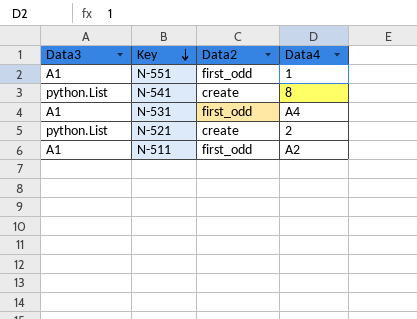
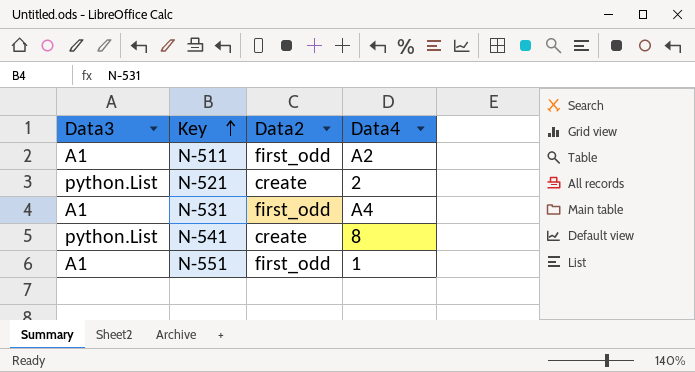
row order: Key descending -> Key ascending

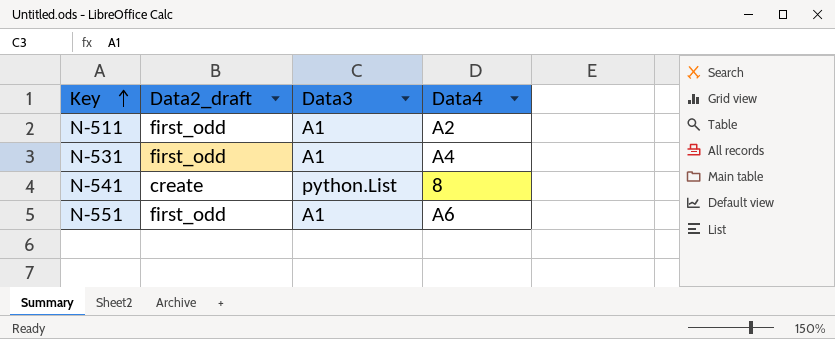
column name: Data2 -> Data2_draft
column Data3 | position: 1 -> 3
row N-521: python.List | create | 2 -> none
N-551 | Data4: 1 -> A6

